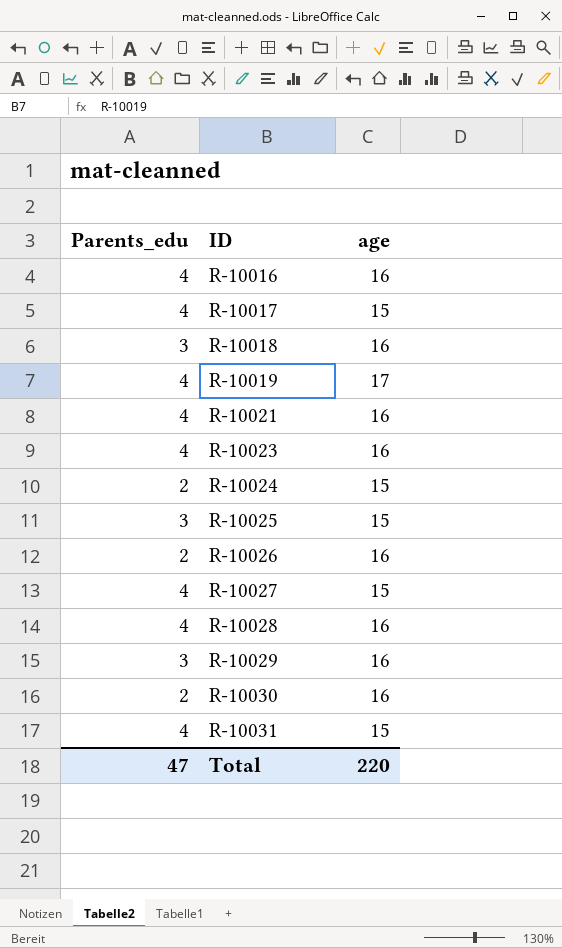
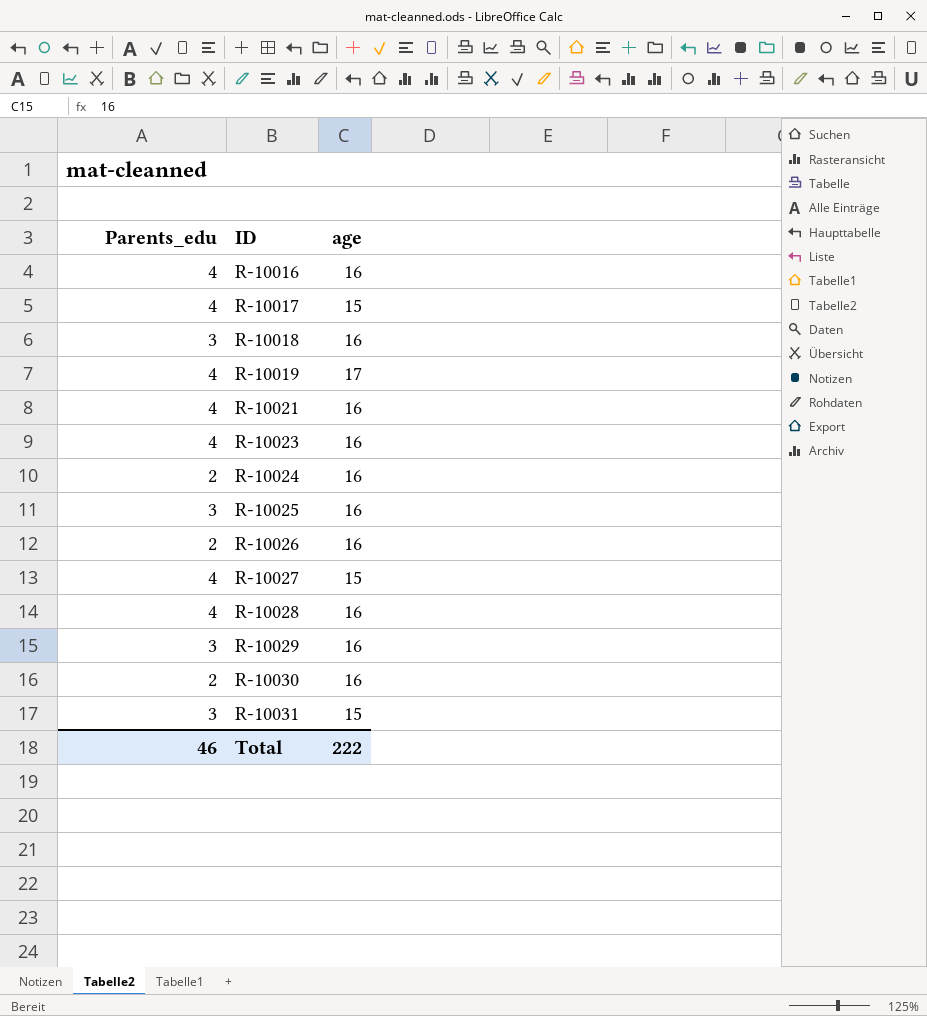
R-10024 | age: 15 -> 16
R-10025 | age: 15 -> 16
R-10031 | Parents_edu: 4 -> 3
Total | Parents_edu: 47 -> 46
Total | age: 220 -> 222

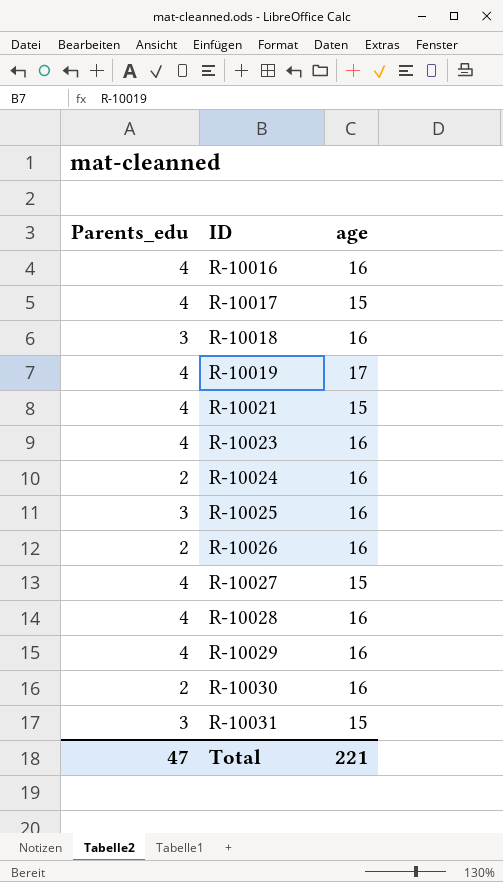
R-10021 | age: 16 -> 15
R-10029 | Parents_edu: 3 -> 4
Total | Parents_edu: 46 -> 47
Total | age: 222 -> 221

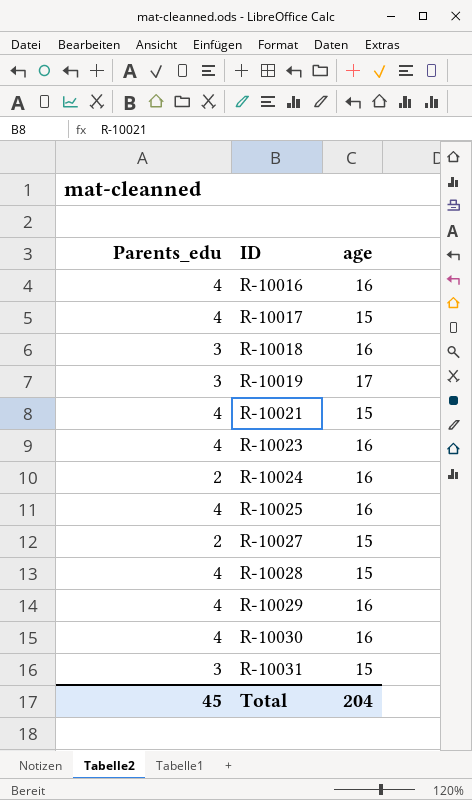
row R-10026: 2 | 16 -> none
R-10019 | Parents_edu: 4 -> 3
R-10025 | Parents_edu: 3 -> 4
R-10027 | Parents_edu: 4 -> 2
R-10028 | age: 16 -> 15
R-10030 | Parents_edu: 2 -> 4
Total | Parents_edu: 47 -> 45
Total | age: 221 -> 204

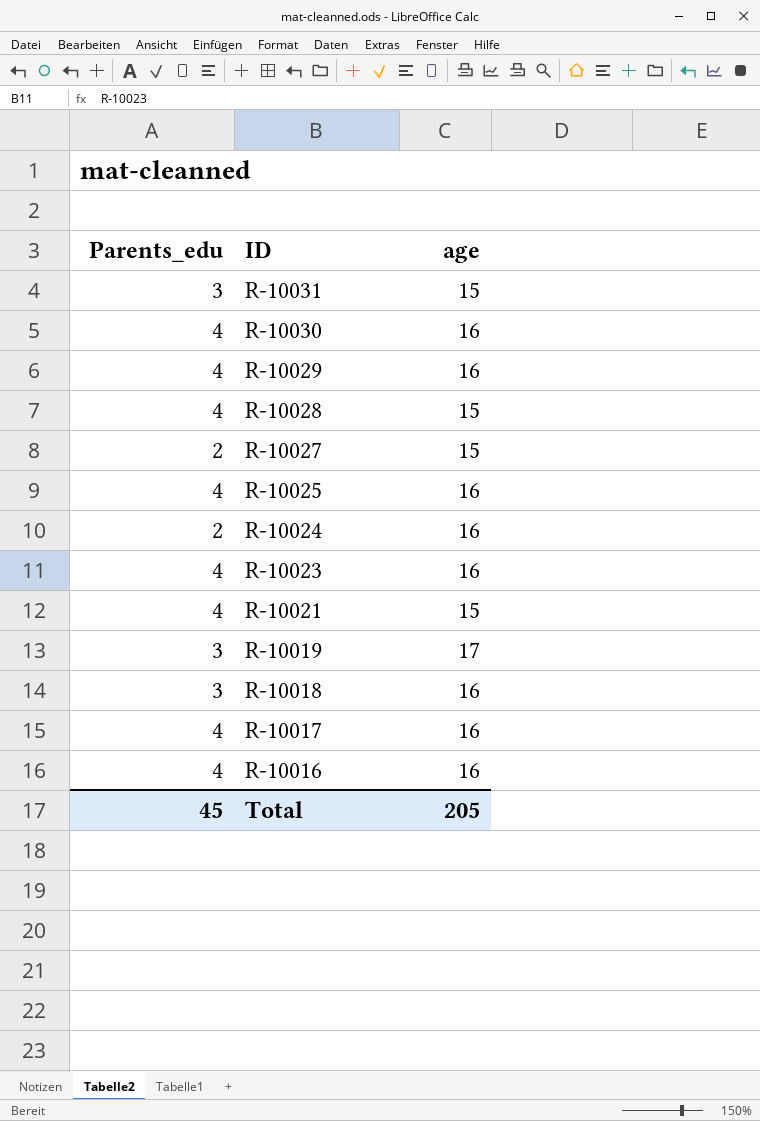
row order: ID ascending -> ID descending
R-10017 | age: 15 -> 16
Total | age: 204 -> 205

